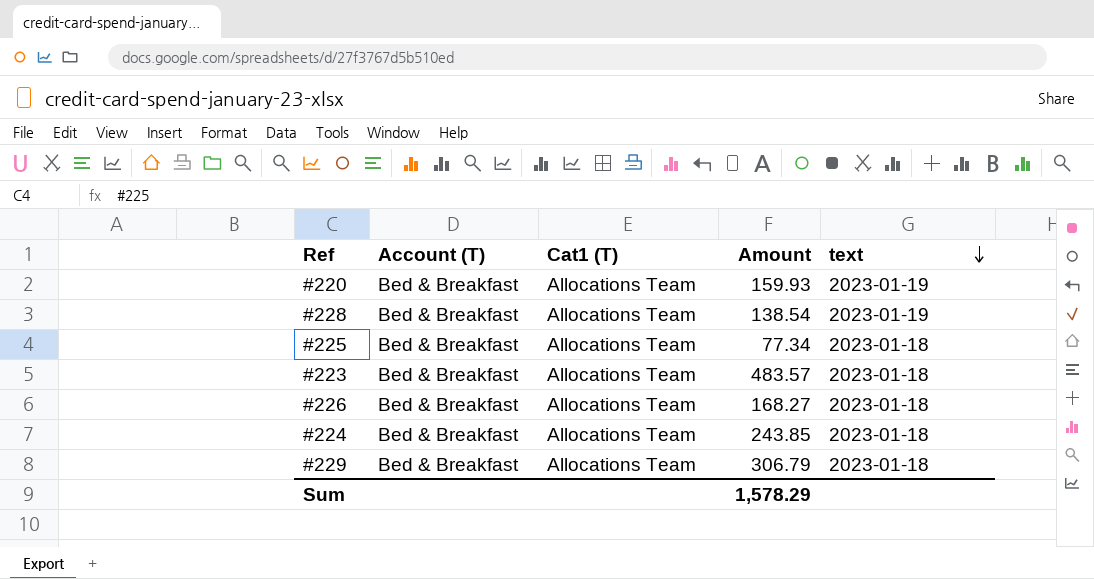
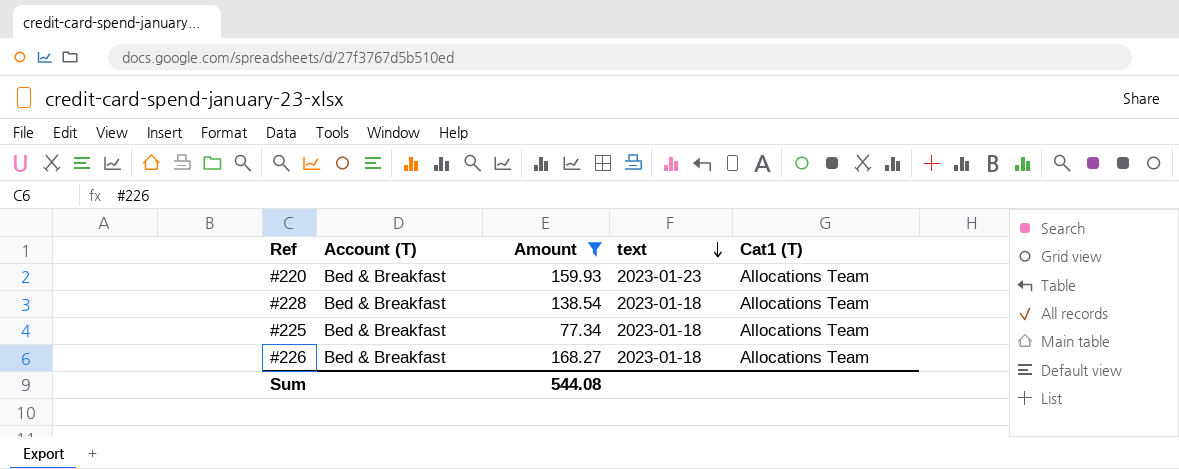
filter: none -> Amount <= 168.27
column Cat1 (T) | position: 3 -> 5
#220 | text: 2023-01-19 -> 2023-01-23
#228 | text: 2023-01-19 -> 2023-01-18
Sum | Amount: 1,578.29 -> 544.08

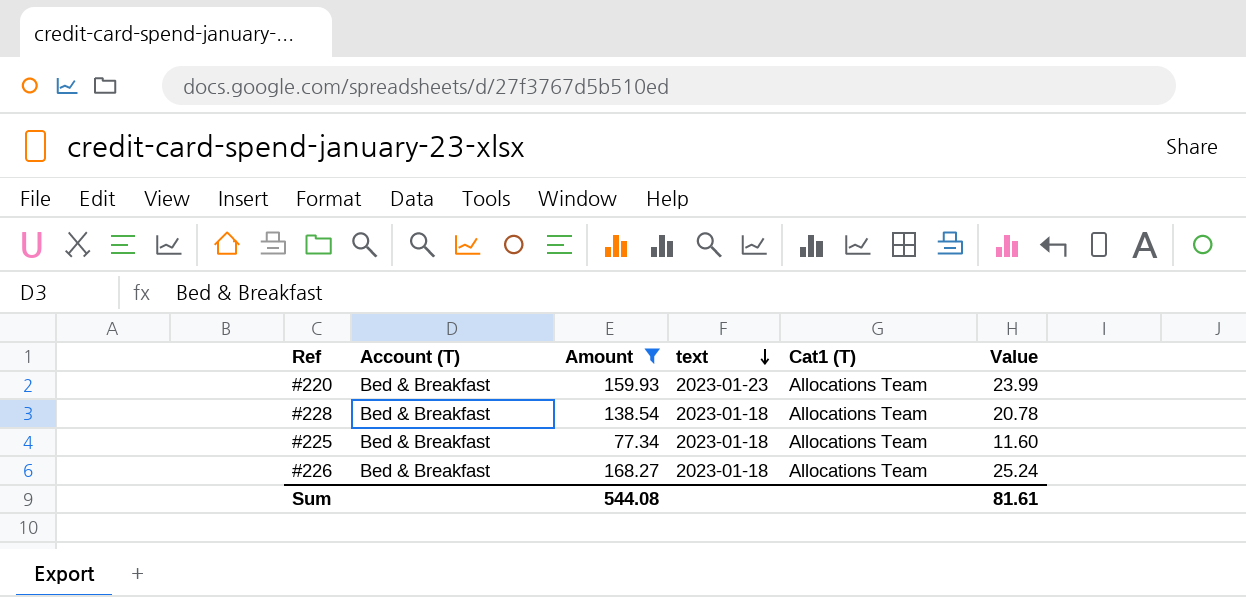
column Value | formula: none -> [Amount] * 0.15

